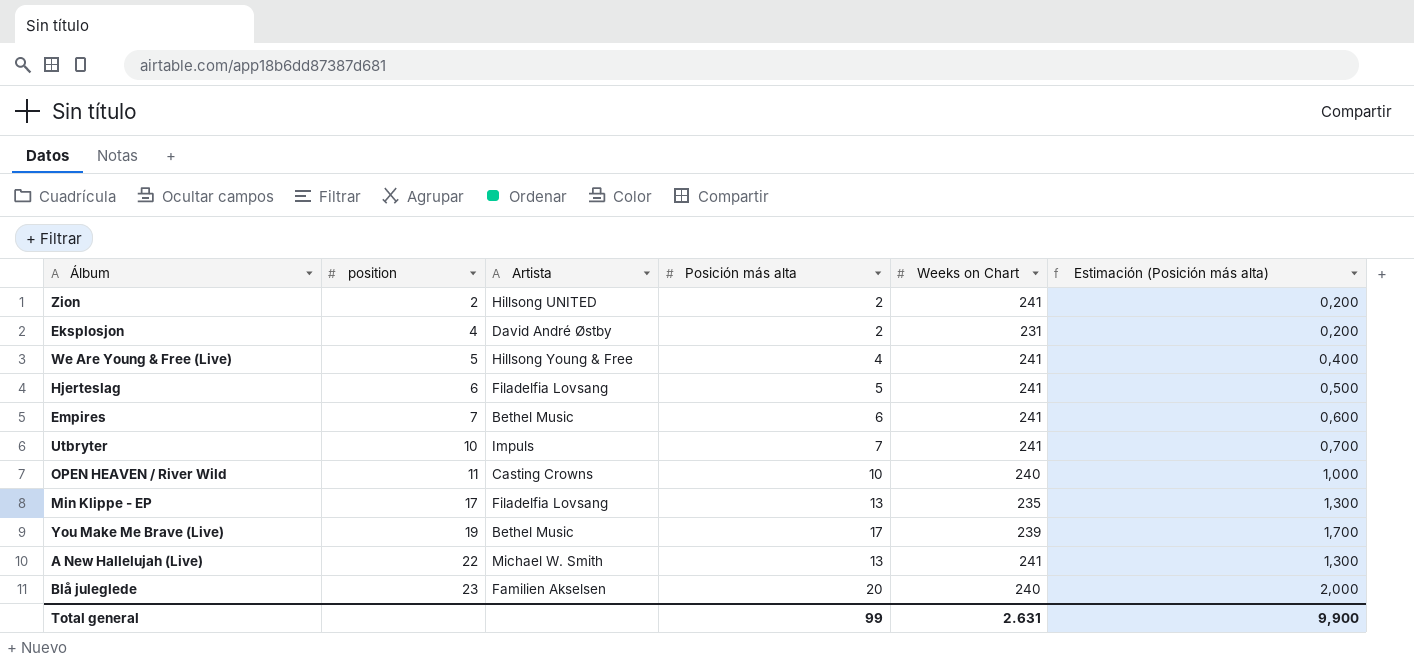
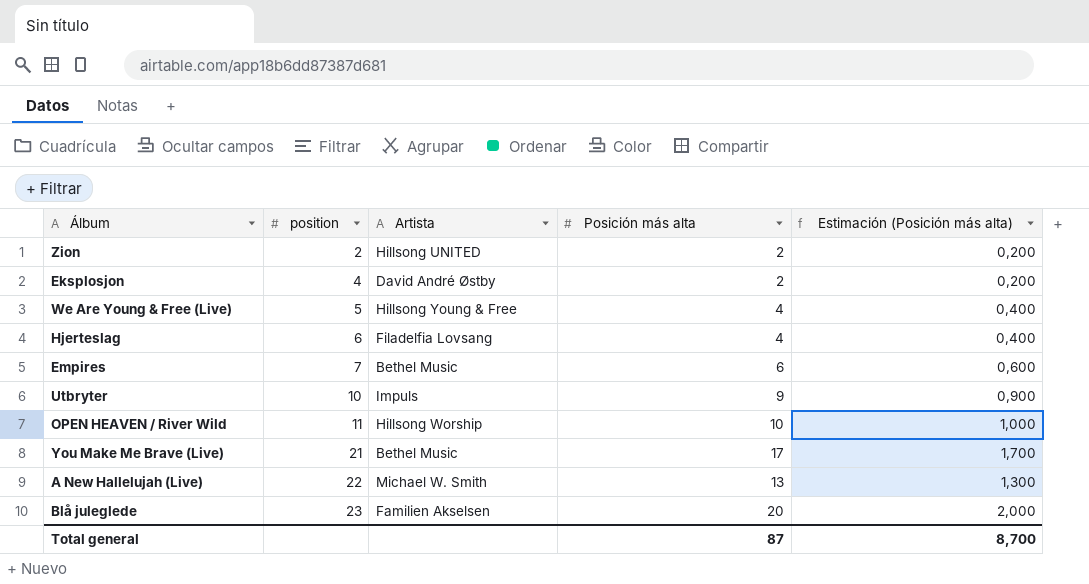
column Weeks on Chart | position: 5 -> none
row Min Klippe - EP: 17 | Filadelfia Lovsang | 13 | 235 | 1,300 -> none
Hjerteslag | Posición más alta: 5 -> 4
Hjerteslag | Estimación (Posición más alta): 0,500 -> 0,400
Utbryter | Posición más alta: 7 -> 9
Utbryter | Estimación (Posición más alta): 0,700 -> 0,900
OPEN HEAVEN / River Wild | Artista: Casting Crowns -> Hillsong Worship
You Make Me Brave (Live) | position: 19 -> 21
Total general | Posición más alta: 99 -> 87
Total general | Estimación (Posición más alta): 9,900 -> 8,700

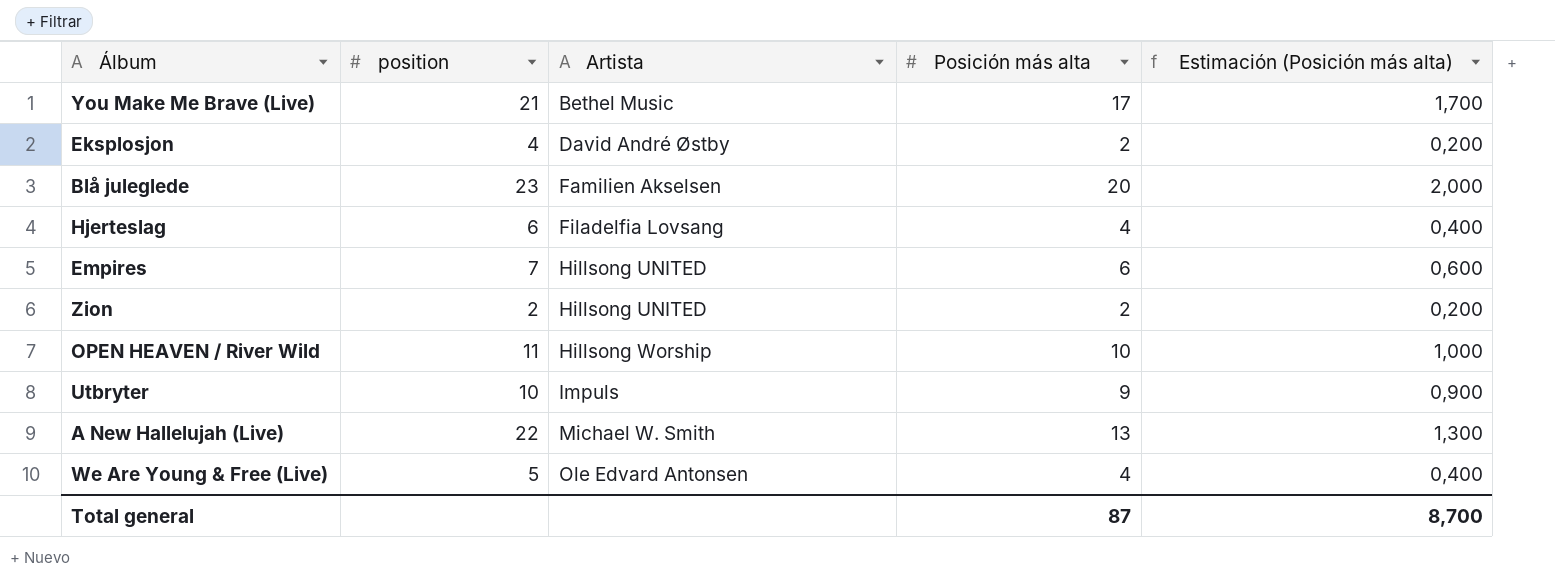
row order: position ascending -> Artista ascending
Empires | Artista: Bethel Music -> Hillsong UNITED
We Are Young & Free (Live) | Artista: Hillsong Young & Free -> Ole Edvard Antonsen

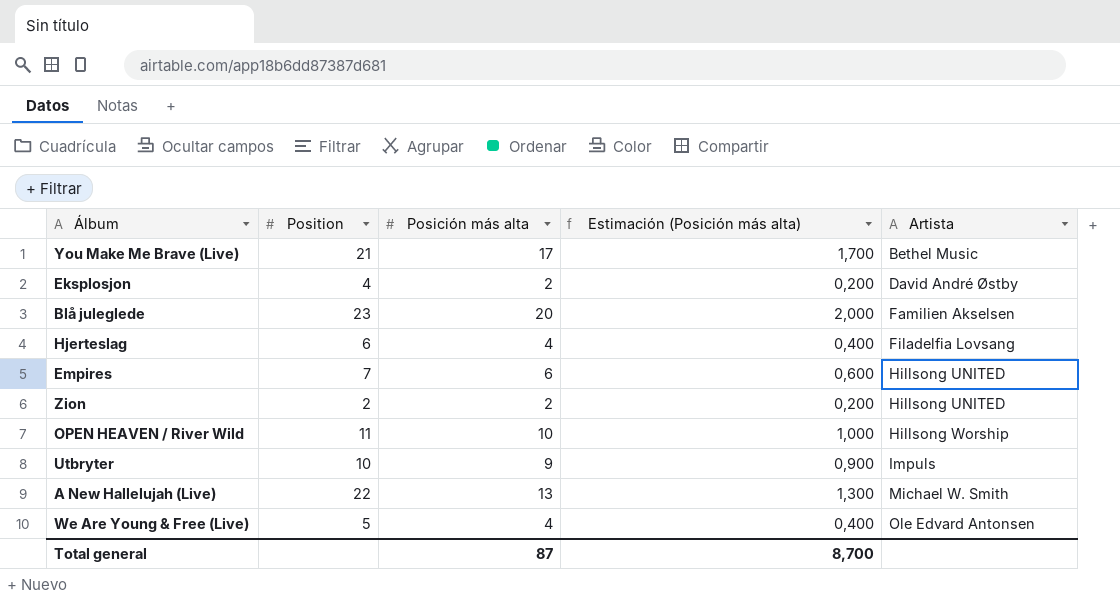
column name: position -> Position
column Artista | position: 3 -> 5

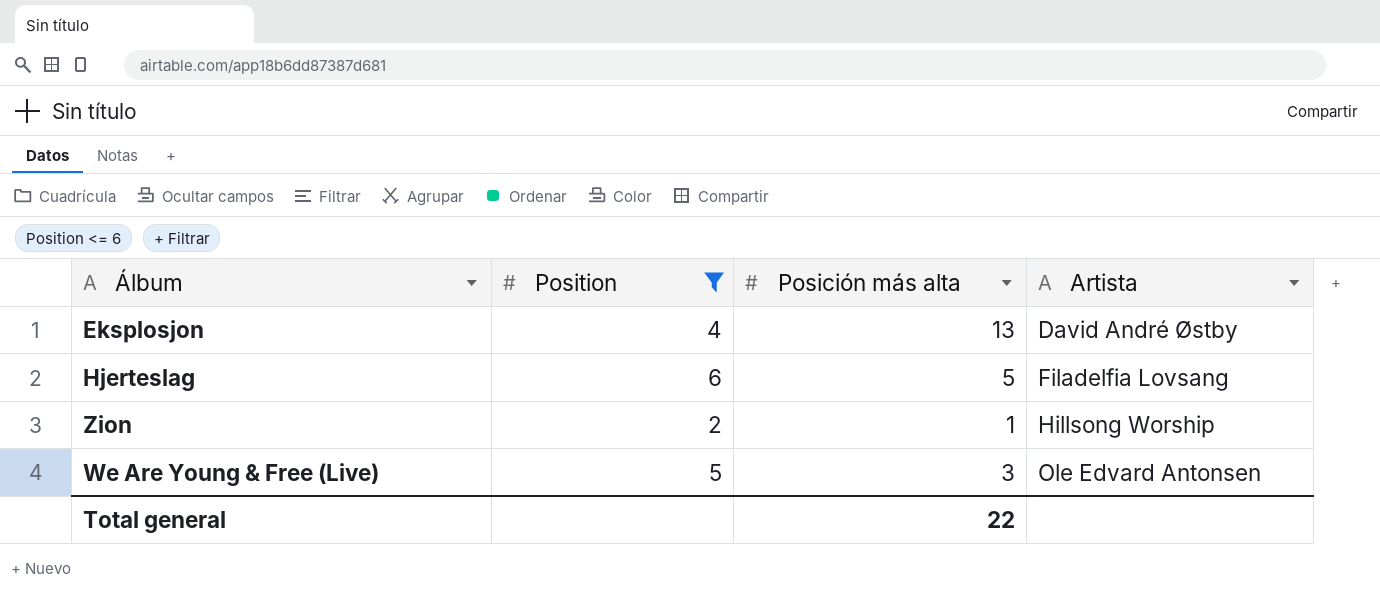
filter: none -> Position <= 6
column Estimación (Posición más alta) | formula: [Posición más alta] * 0,1 -> none
Eksplosjon | Posición más alta: 2 -> 13
Hjerteslag | Posición más alta: 4 -> 5
Zion | Posición más alta: 2 -> 1
Zion | Artista: Hillsong UNITED -> Hillsong Worship
We Are Young & Free (Live) | Posición más alta: 4 -> 3
Total general | Posición más alta: 87 -> 22

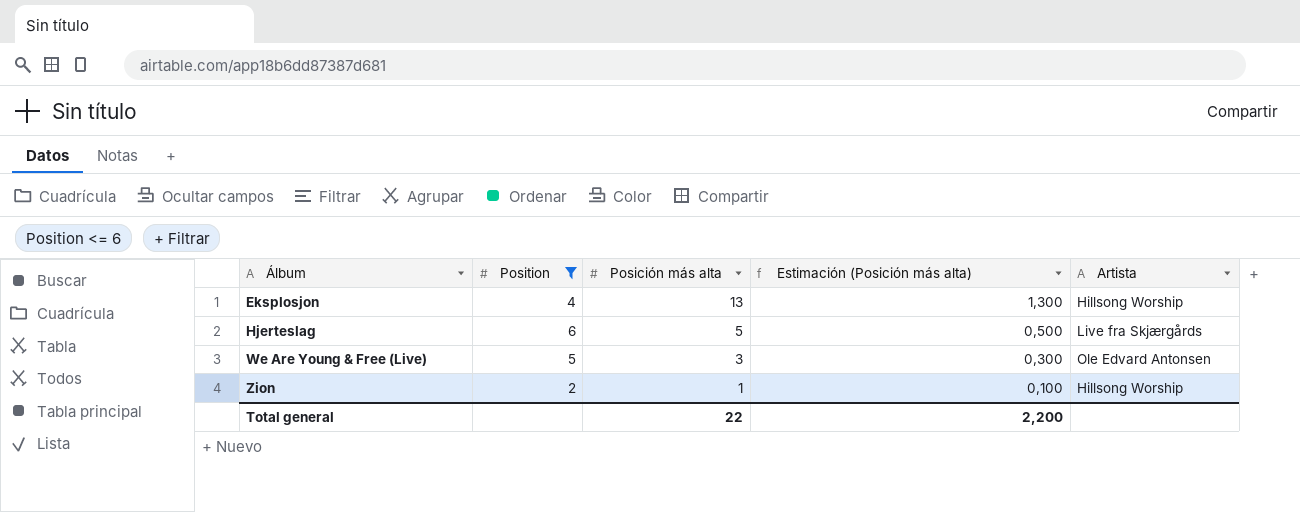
row order: Artista ascending -> Álbum ascending
column Estimación (Posición más alta) | formula: none -> [Posición más alta] * 0,1
Eksplosjon | Artista: David André Østby -> Hillsong Worship
Hjerteslag | Artista: Filadelfia Lovsang -> Live fra Skjærgårds

